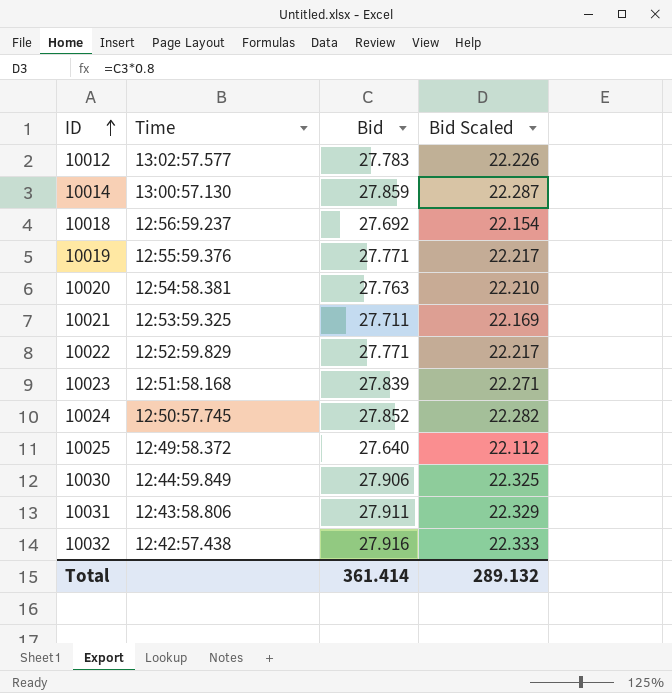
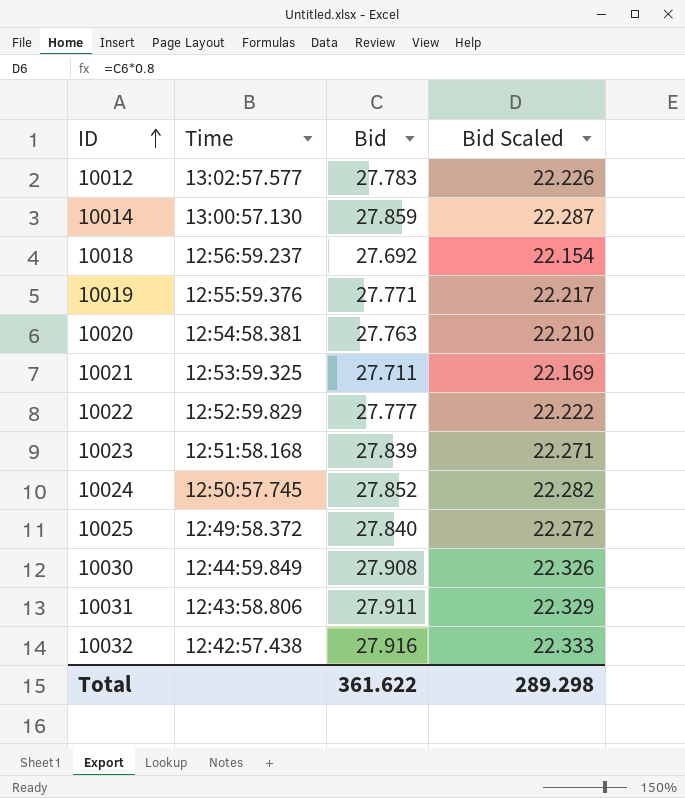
10022 | Bid: 27.771 -> 27.777
10022 | Bid Scaled: 22.217 -> 22.222
10025 | Bid: 27.640 -> 27.840
10025 | Bid Scaled: 22.112 -> 22.272
10030 | Bid: 27.906 -> 27.908
10030 | Bid Scaled: 22.325 -> 22.326
Total | Bid: 361.414 -> 361.622
Total | Bid Scaled: 289.132 -> 289.298

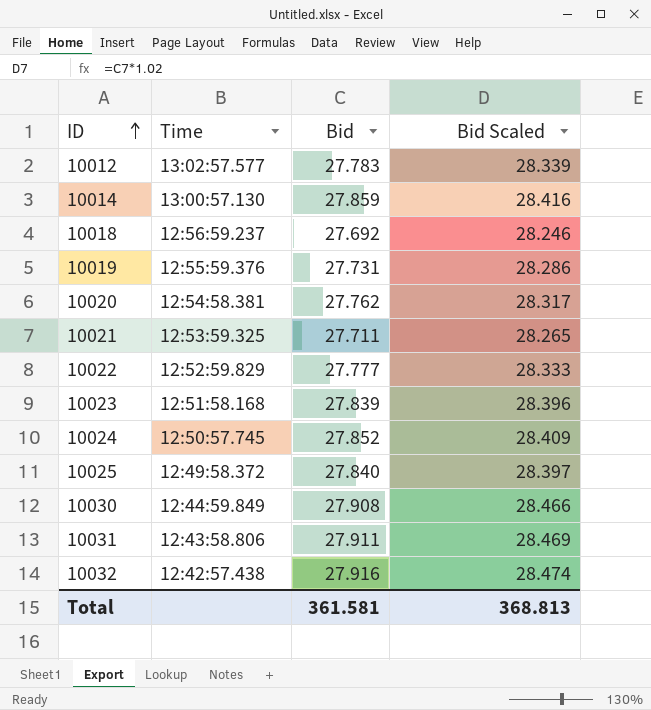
column Bid Scaled | formula: [Bid] * 0.8 -> [Bid] * 1.02
10019 | Bid: 27.771 -> 27.731
10020 | Bid: 27.763 -> 27.762
Total | Bid: 361.622 -> 361.581
Total | Bid Scaled: 289.298 -> 368.813

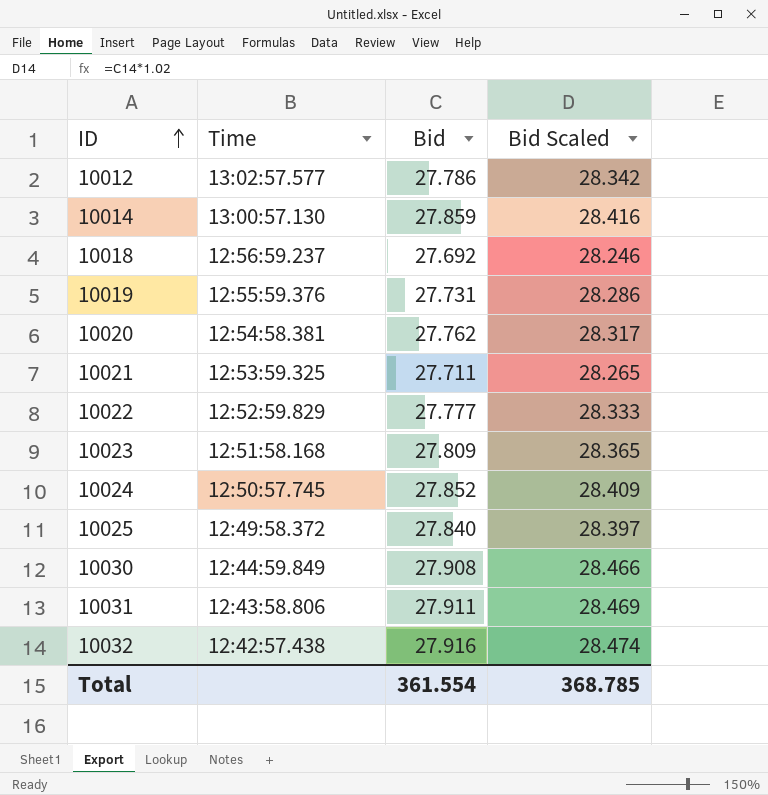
10012 | Bid: 27.783 -> 27.786
10012 | Bid Scaled: 28.339 -> 28.342
10023 | Bid: 27.839 -> 27.809
10023 | Bid Scaled: 28.396 -> 28.365
Total | Bid: 361.581 -> 361.554
Total | Bid Scaled: 368.813 -> 368.785

